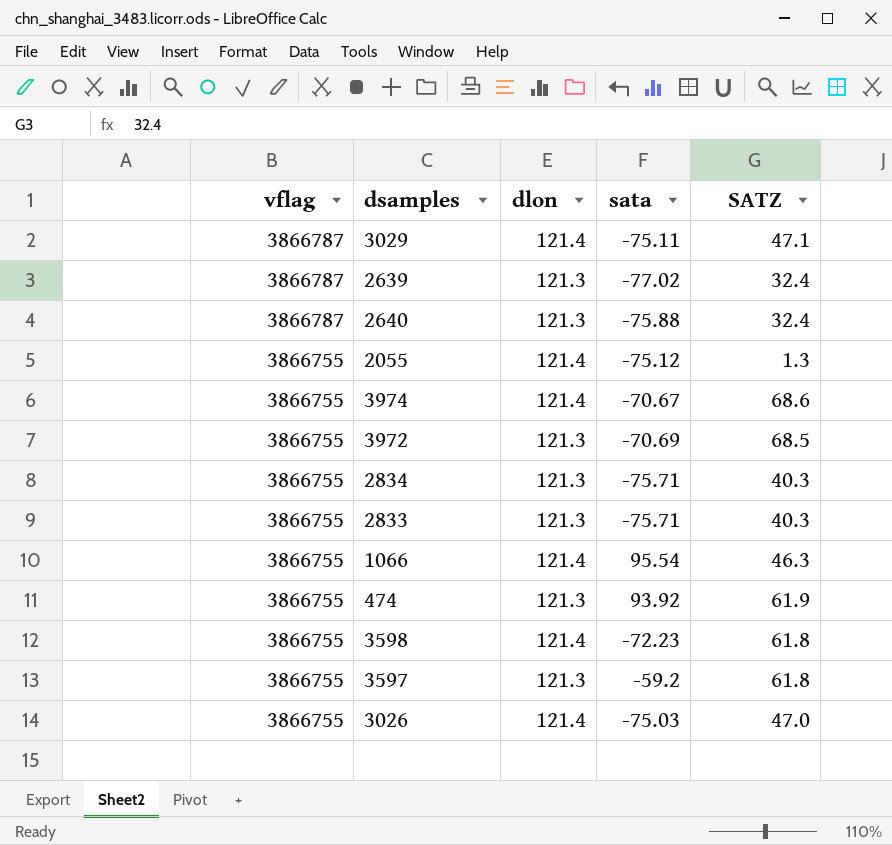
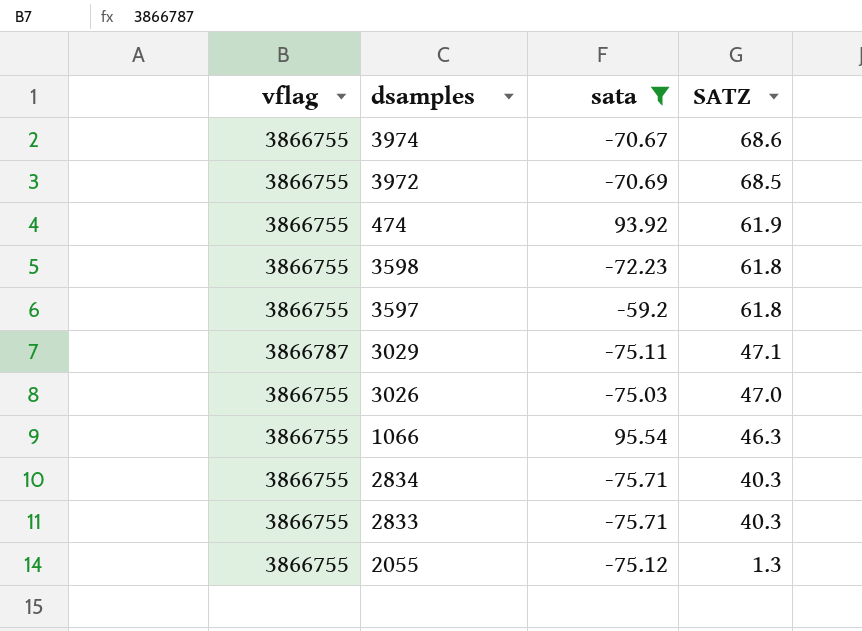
filter: none -> sata >= -75.71
row order: vflag descending -> SATZ descending
column dlon | position: 3 -> none

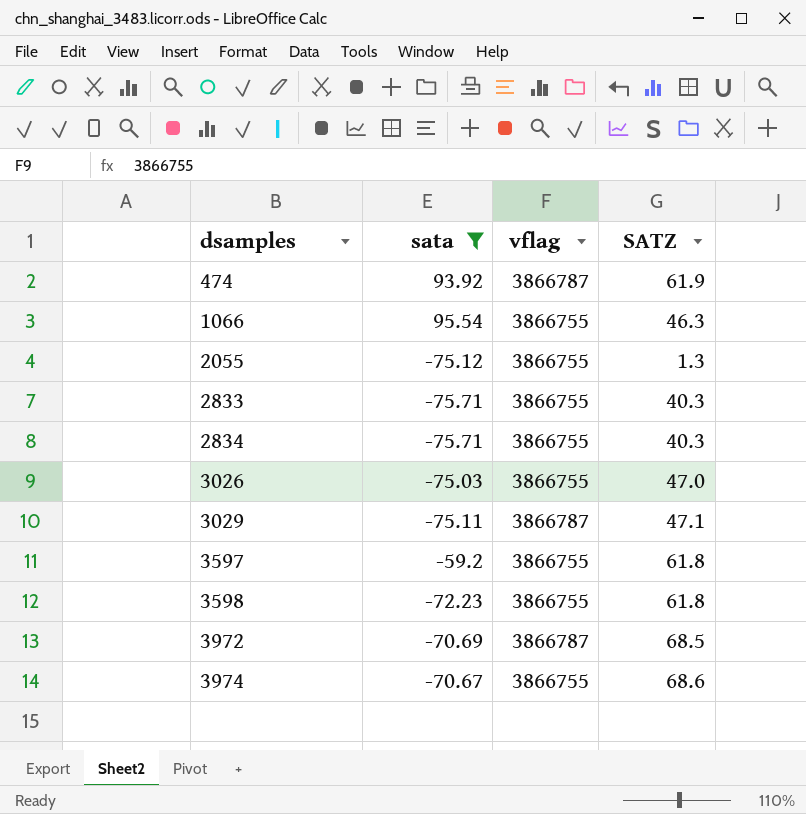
row order: SATZ descending -> dsamples ascending
column vflag | position: 1 -> 3
474 | vflag: 3866755 -> 3866787
3972 | vflag: 3866755 -> 3866787

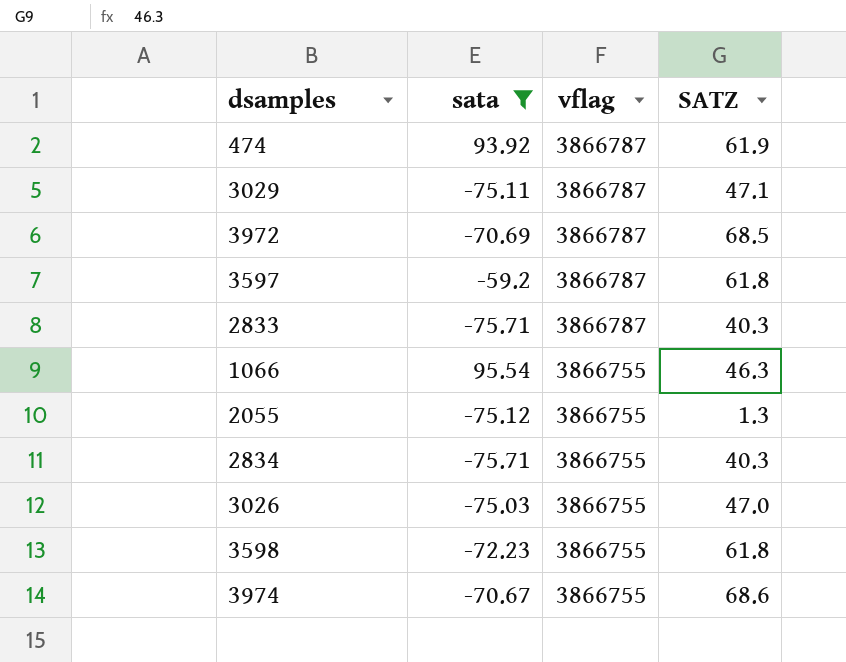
row order: dsamples ascending -> vflag descending
3597 | vflag: 3866755 -> 3866787
2833 | vflag: 3866755 -> 3866787

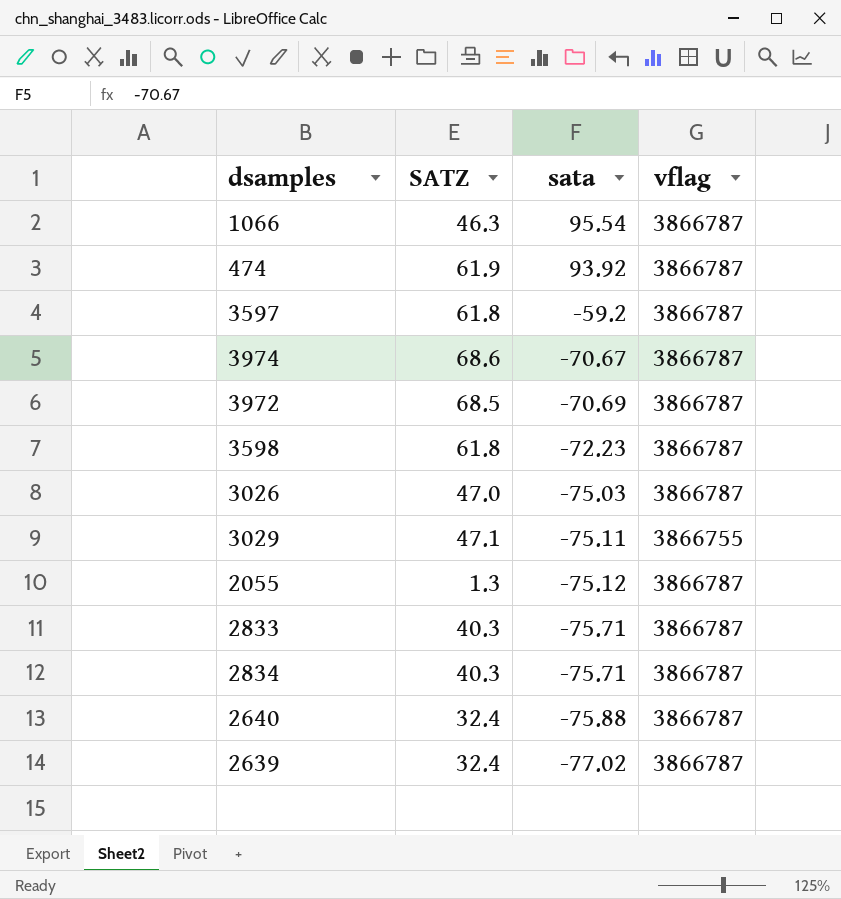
filter: sata >= -75.71 -> none
row order: vflag descending -> sata descending
column SATZ | position: 4 -> 2
1066 | vflag: 3866755 -> 3866787
3974 | vflag: 3866755 -> 3866787
3598 | vflag: 3866755 -> 3866787
3026 | vflag: 3866755 -> 3866787
3029 | vflag: 3866787 -> 3866755
2055 | vflag: 3866755 -> 3866787
2834 | vflag: 3866755 -> 3866787

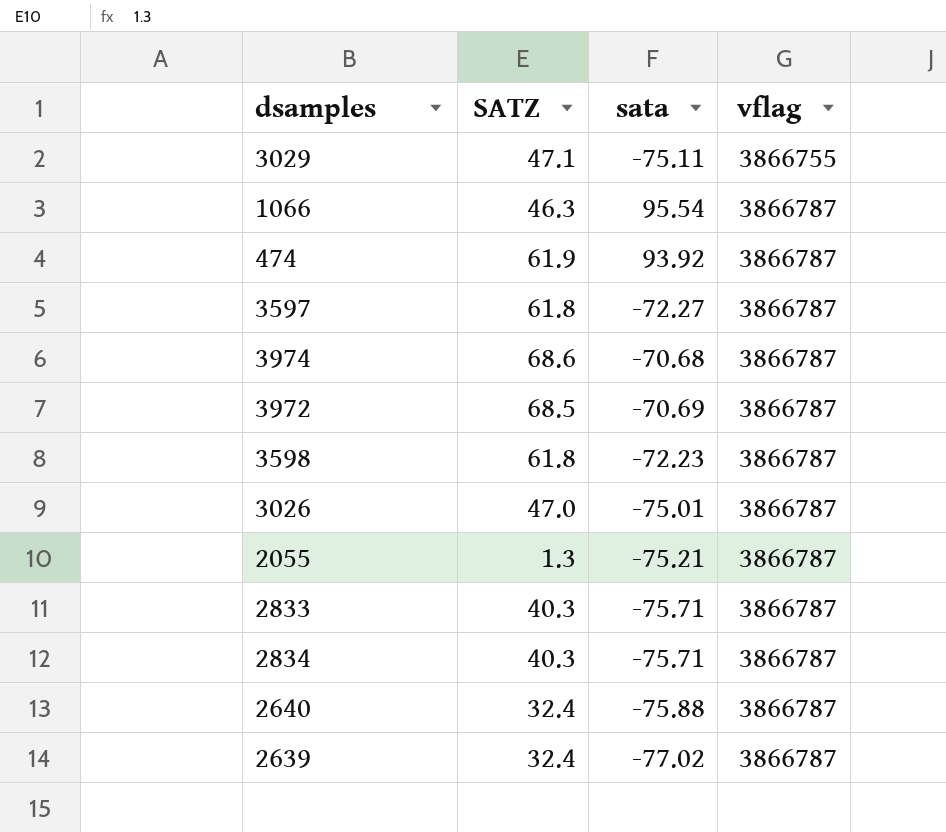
row order: sata descending -> vflag ascending
3597 | sata: -59.2 -> -72.27
3974 | sata: -70.67 -> -70.68
3026 | sata: -75.03 -> -75.01
2055 | sata: -75.12 -> -75.21

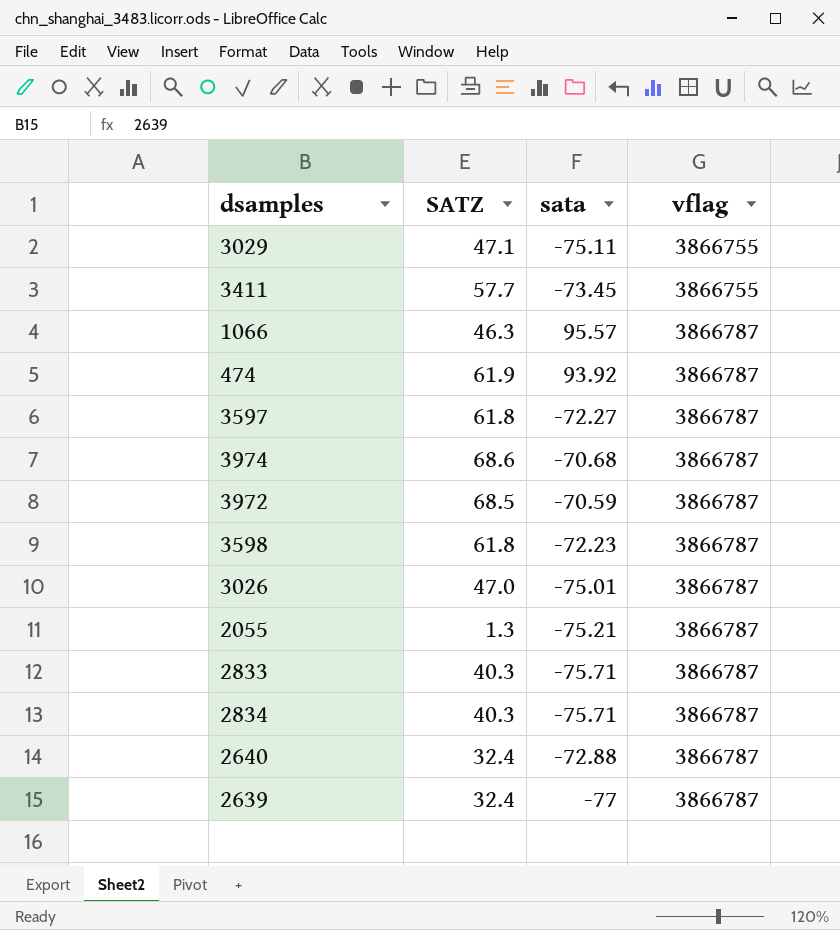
row 3411: none -> 57.7 | -73.45 | 3866755
1066 | sata: 95.54 -> 95.57
3972 | sata: -70.69 -> -70.59
2640 | sata: -75.88 -> -72.88
2639 | sata: -77.02 -> -77

